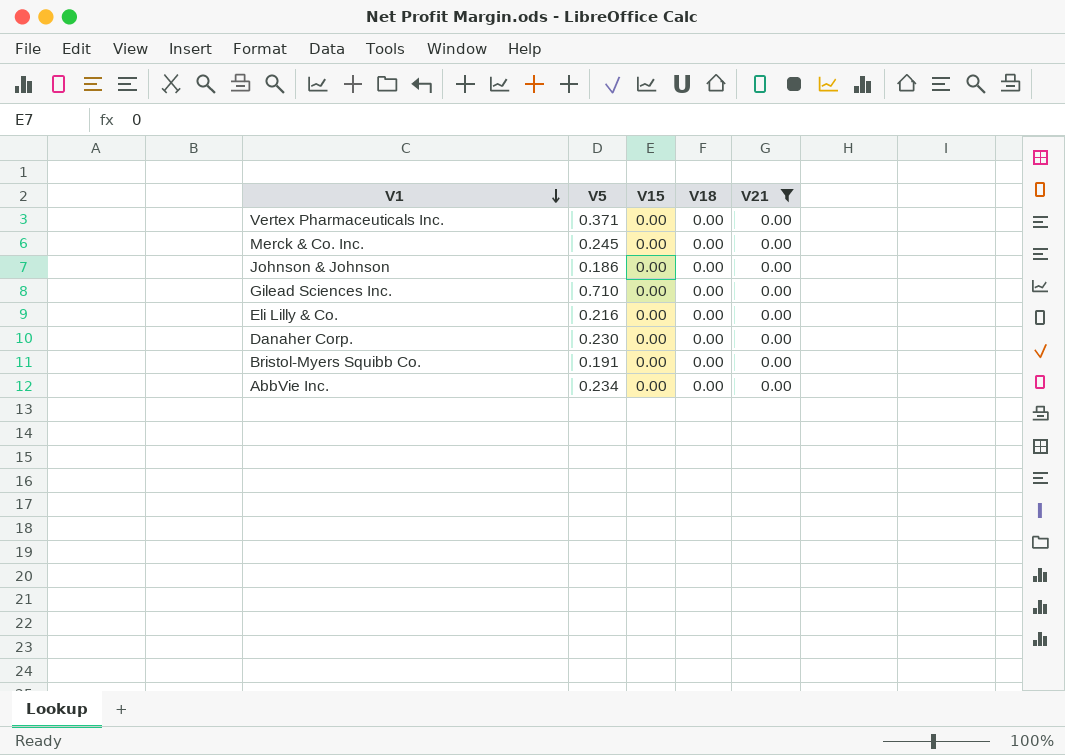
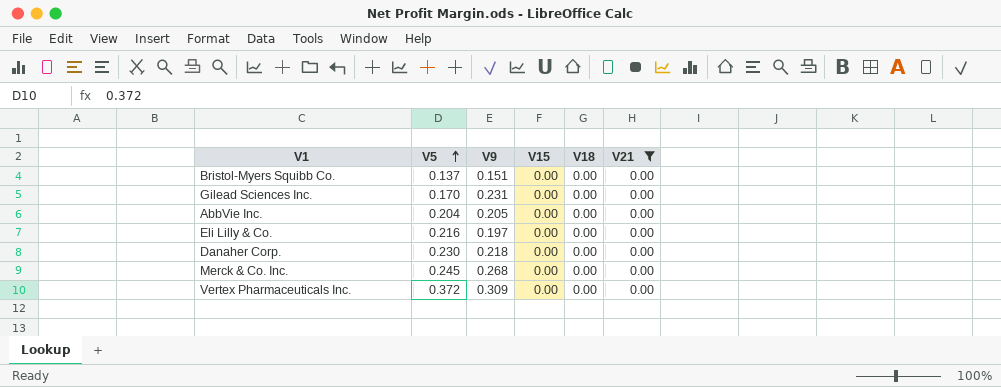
row order: V1 descending -> V5 ascending
column V9 | position: none -> 3
row Johnson & Johnson: 0.186 | 0.00 | 0.00 | 0.00 -> none
Bristol-Myers Squibb Co. | V5: 0.191 -> 0.137
Gilead Sciences Inc. | V5: 0.710 -> 0.170
AbbVie Inc. | V5: 0.234 -> 0.204
Vertex Pharmaceuticals Inc. | V5: 0.371 -> 0.372

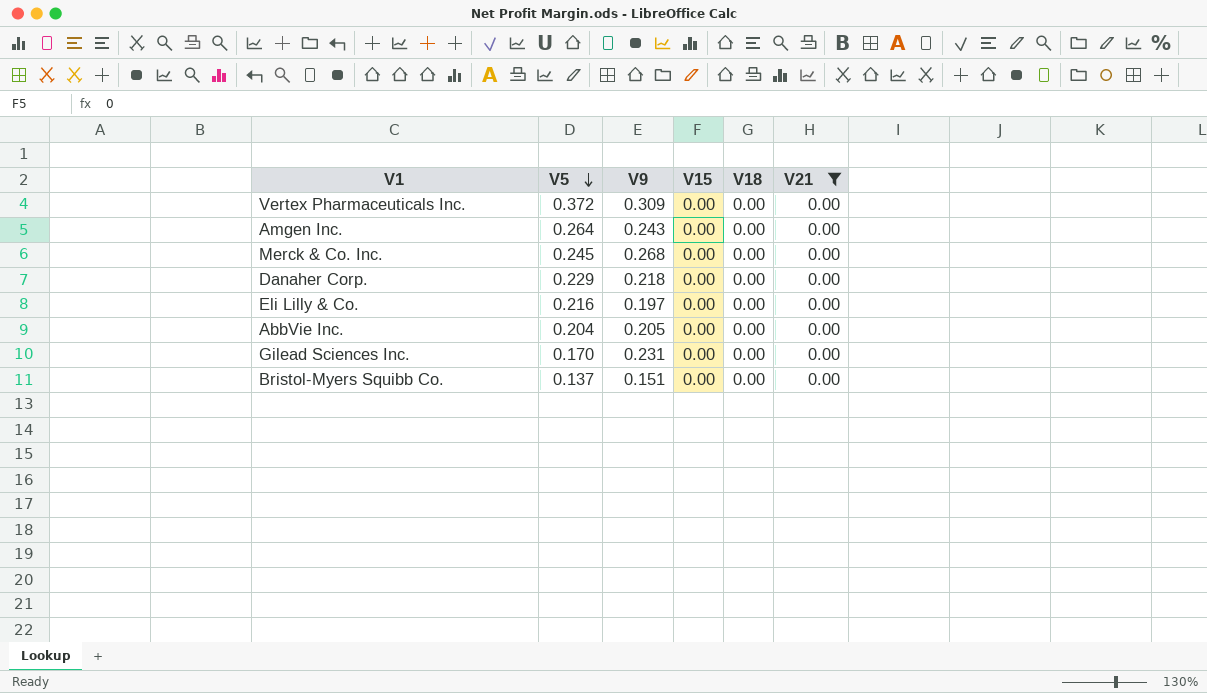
row order: V5 ascending -> V5 descending
row Amgen Inc.: none -> 0.264 | 0.243 | 0.00 | 0.00 | 0.00
Danaher Corp. | V5: 0.230 -> 0.229

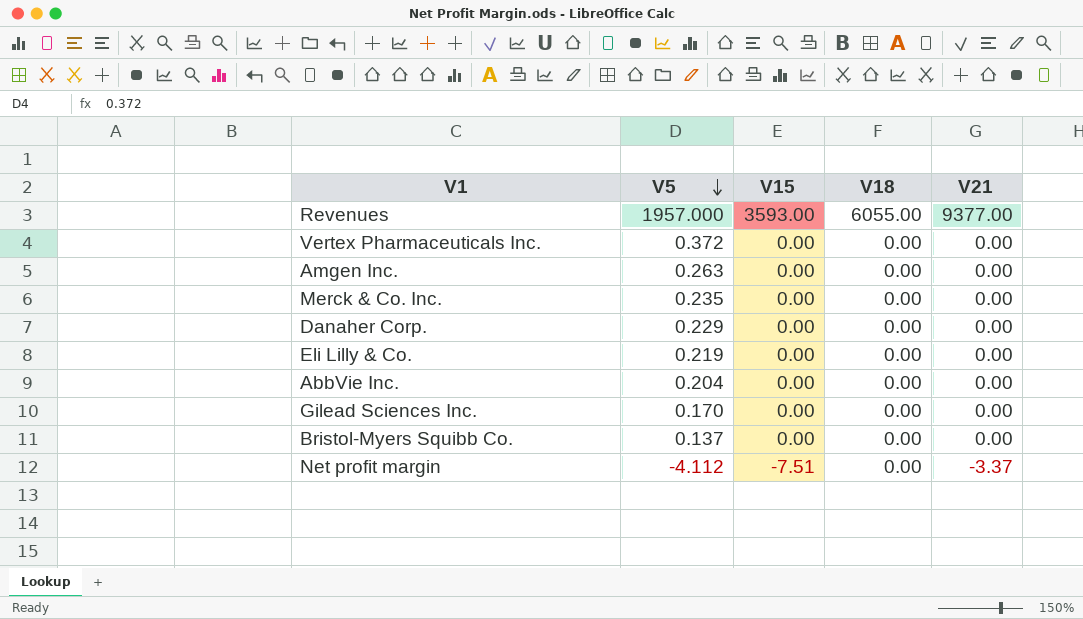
filter: V21 = 0.00 -> none
column V9 | position: 3 -> none
Amgen Inc. | V5: 0.264 -> 0.263
Merck & Co. Inc. | V5: 0.245 -> 0.235
Eli Lilly & Co. | V5: 0.216 -> 0.219

